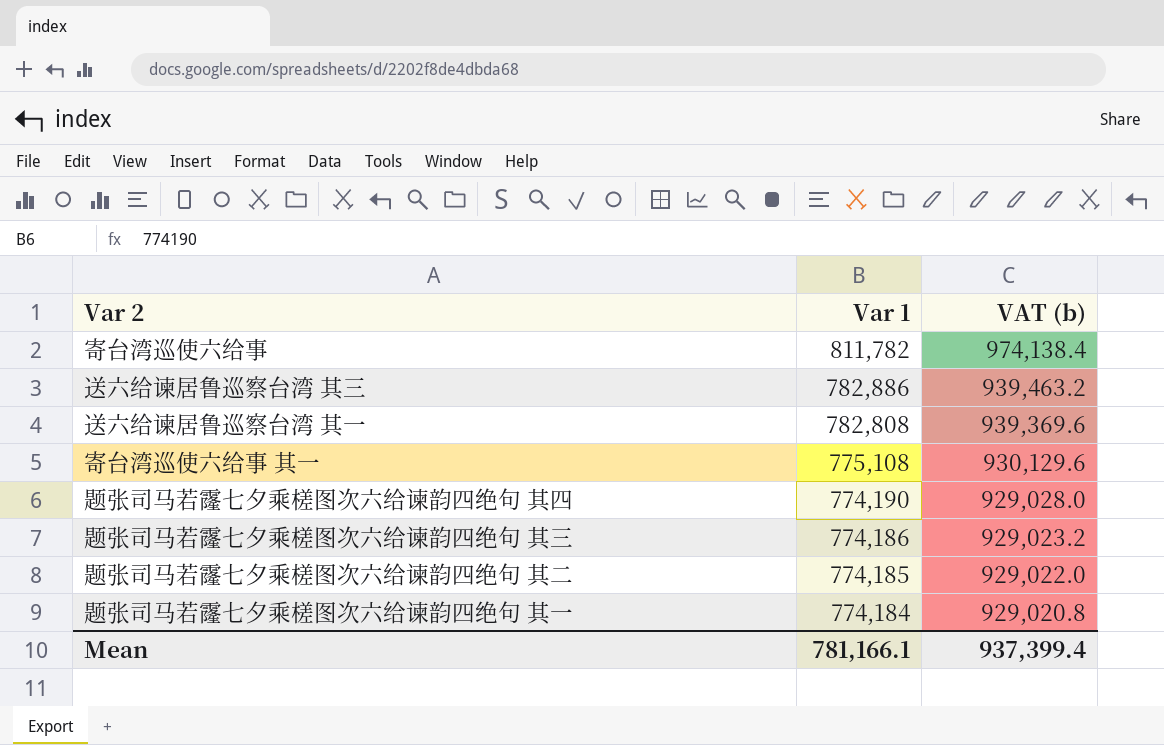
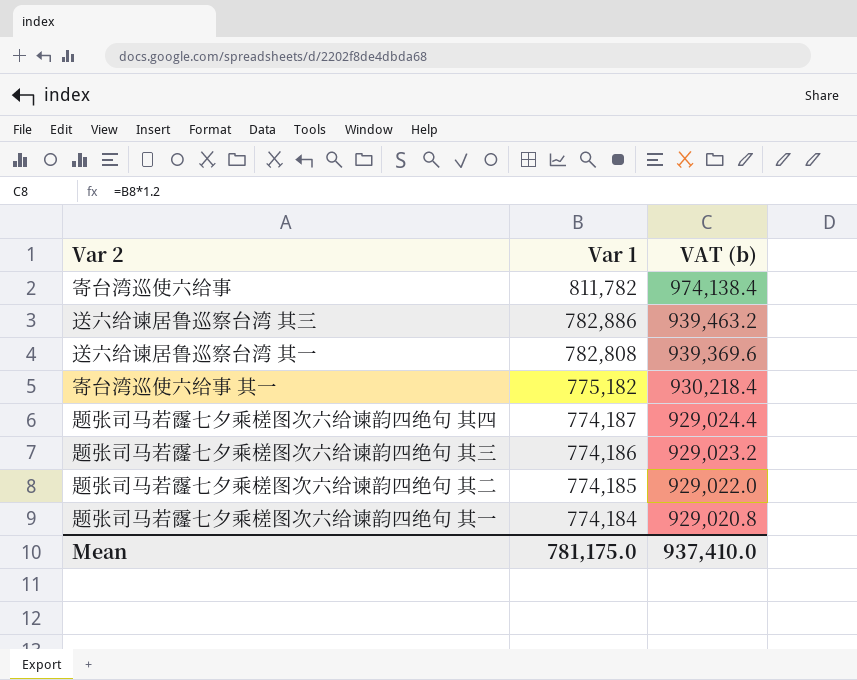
寄台湾巡使六给事 其一 | Var 1: 775,108 -> 775,182
寄台湾巡使六给事 其一 | VAT (b): 930,129.6 -> 930,218.4
题张司马若霳七夕乘槎图次六给谏韵四绝句 其四 | Var 1: 774,190 -> 774,187
题张司马若霳七夕乘槎图次六给谏韵四绝句 其四 | VAT (b): 929,028.0 -> 929,024.4
Mean | Var 1: 781,166.1 -> 781,175.0
Mean | VAT (b): 937,399.4 -> 937,410.0

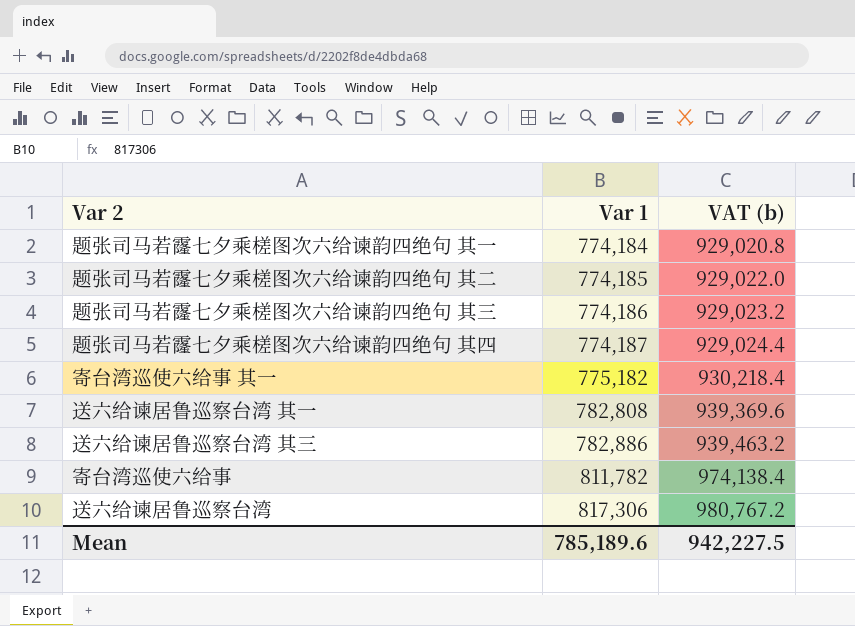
row order: Var 1 descending -> Var 1 ascending
row 送六给谏居鲁巡察台湾: none -> 817,306 | 980,767.2
Mean | Var 1: 781,175.0 -> 785,189.6
Mean | VAT (b): 937,410.0 -> 942,227.5

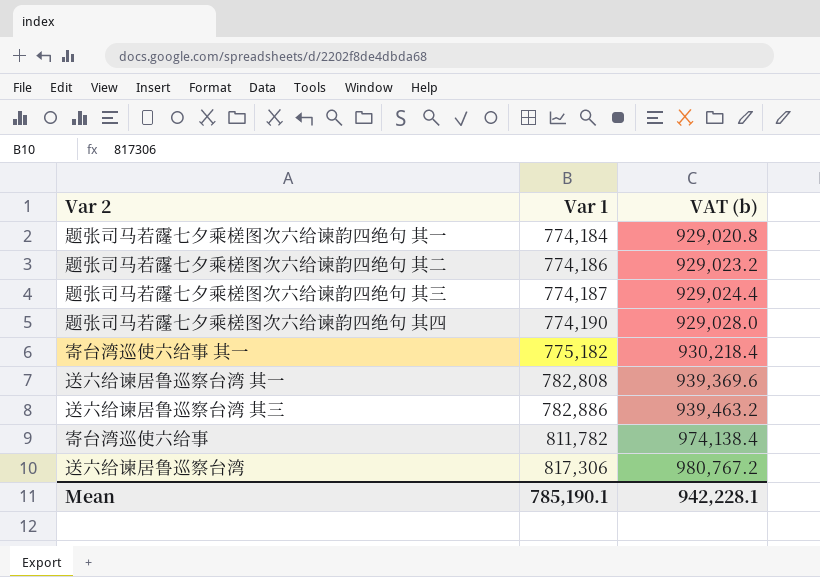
题张司马若霳七夕乘槎图次六给谏韵四绝句 其二 | Var 1: 774,185 -> 774,186
题张司马若霳七夕乘槎图次六给谏韵四绝句 其二 | VAT (b): 929,022.0 -> 929,023.2
题张司马若霳七夕乘槎图次六给谏韵四绝句 其三 | Var 1: 774,186 -> 774,187
题张司马若霳七夕乘槎图次六给谏韵四绝句 其三 | VAT (b): 929,023.2 -> 929,024.4
题张司马若霳七夕乘槎图次六给谏韵四绝句 其四 | Var 1: 774,187 -> 774,190
题张司马若霳七夕乘槎图次六给谏韵四绝句 其四 | VAT (b): 929,024.4 -> 929,028.0
Mean | Var 1: 785,189.6 -> 785,190.1
Mean | VAT (b): 942,227.5 -> 942,228.1

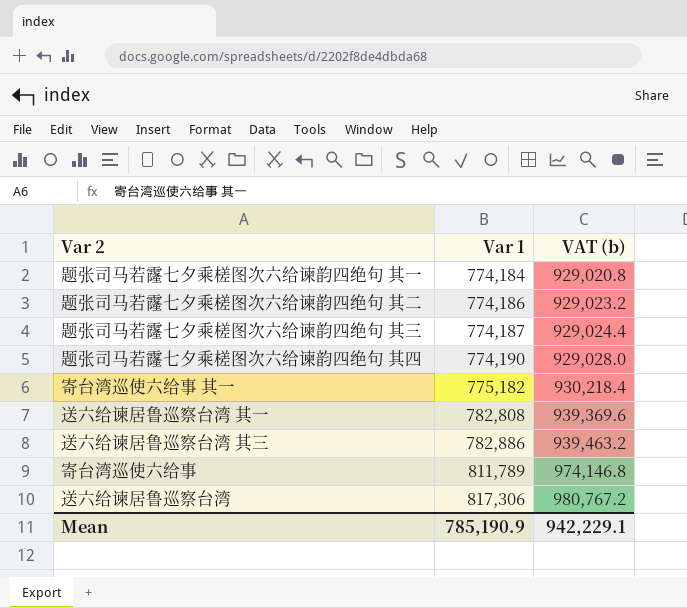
寄台湾巡使六给事 | Var 1: 811,782 -> 811,789
寄台湾巡使六给事 | VAT (b): 974,138.4 -> 974,146.8
Mean | Var 1: 785,190.1 -> 785,190.9
Mean | VAT (b): 942,228.1 -> 942,229.1

